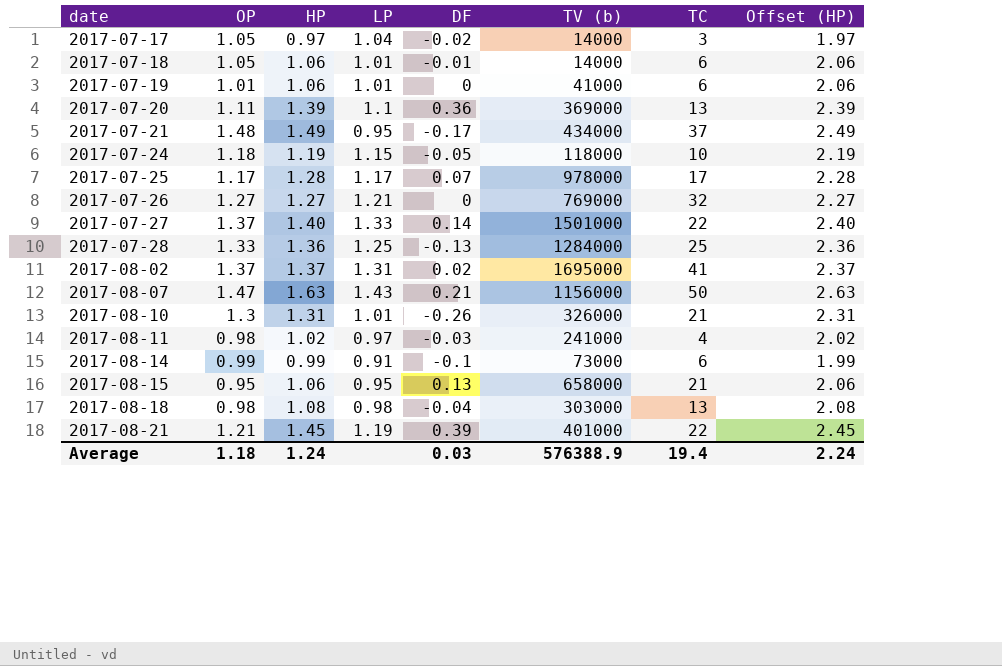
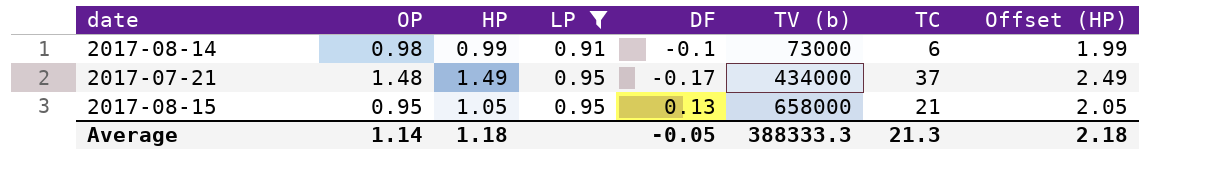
filter: none -> LP <= 0.95
row order: date ascending -> LP ascending
2017-08-14 | OP: 0.99 -> 0.98
2017-08-15 | HP: 1.06 -> 1.05
2017-08-15 | Offset (HP): 2.06 -> 2.05
Average | OP: 1.18 -> 1.14
Average | HP: 1.24 -> 1.18
Average | DF: 0.03 -> -0.05
Average | TV (b): 576388.9 -> 388333.3
Average | TC: 19.4 -> 21.3
Average | Offset (HP): 2.24 -> 2.18

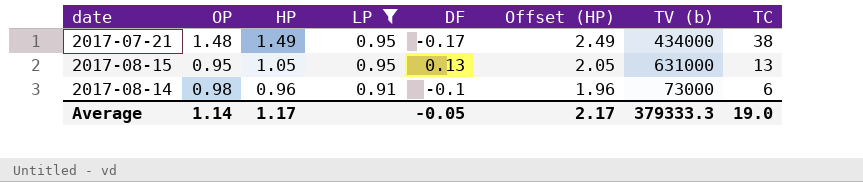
row order: LP ascending -> HP descending
column Offset (HP) | position: 8 -> 6
2017-07-21 | TC: 37 -> 38
2017-08-15 | TV (b): 658000 -> 631000
2017-08-15 | TC: 21 -> 13
2017-08-14 | HP: 0.99 -> 0.96
2017-08-14 | Offset (HP): 1.99 -> 1.96
Average | HP: 1.18 -> 1.17
Average | Offset (HP): 2.18 -> 2.17
Average | TV (b): 388333.3 -> 379333.3
Average | TC: 21.3 -> 19.0

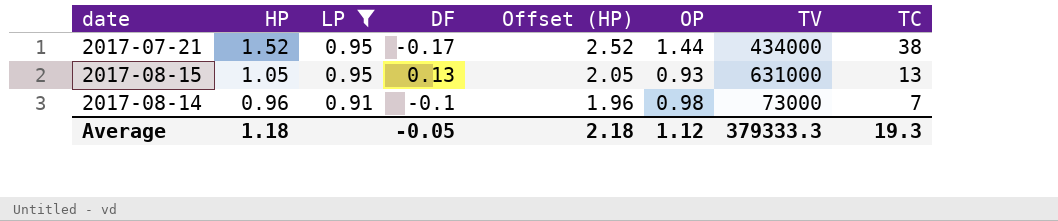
column OP | position: 2 -> 6
column name: TV (b) -> TV
2017-07-21 | HP: 1.49 -> 1.52
2017-07-21 | Offset (HP): 2.49 -> 2.52
2017-07-21 | OP: 1.48 -> 1.44
2017-08-15 | OP: 0.95 -> 0.93
2017-08-14 | TC: 6 -> 7
Average | HP: 1.17 -> 1.18
Average | Offset (HP): 2.17 -> 2.18
Average | OP: 1.14 -> 1.12
Average | TC: 19.0 -> 19.3

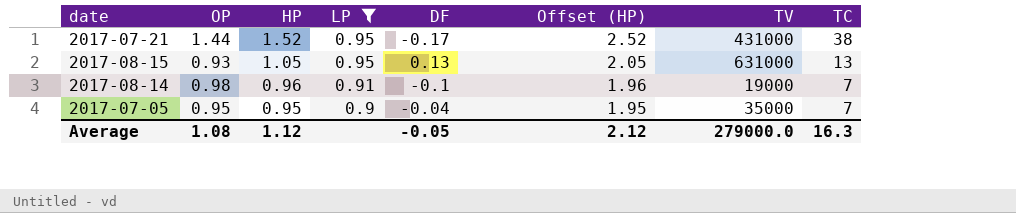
column OP | position: 6 -> 2
2017-07-21 | TV: 434000 -> 431000
2017-08-14 | TV: 73000 -> 19000
row 2017-07-05: none -> 0.95 | 0.95 | 0.9 | -0.04 | 1.95 | 35000 | 7
Average | OP: 1.12 -> 1.08
Average | HP: 1.18 -> 1.12
Average | Offset (HP): 2.18 -> 2.12
Average | TV: 379333.3 -> 279000.0
Average | TC: 19.3 -> 16.3

